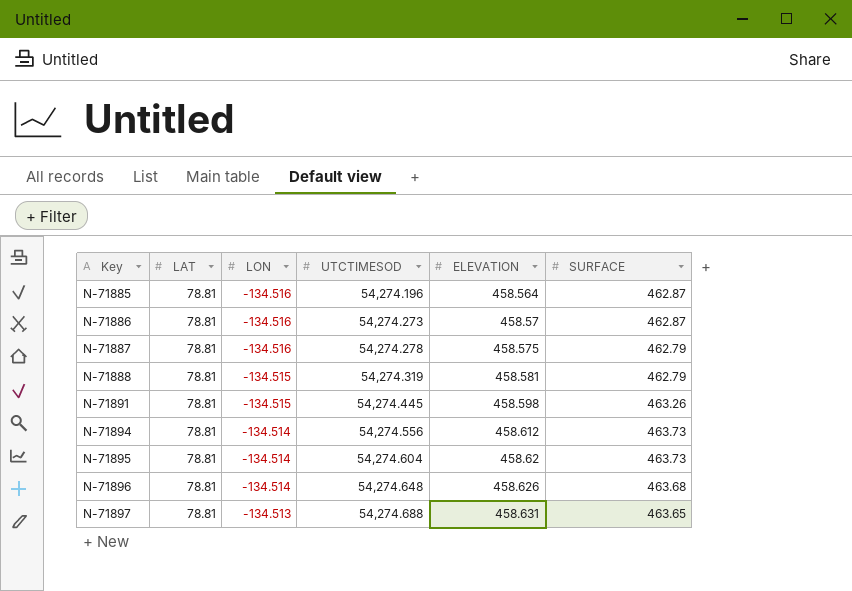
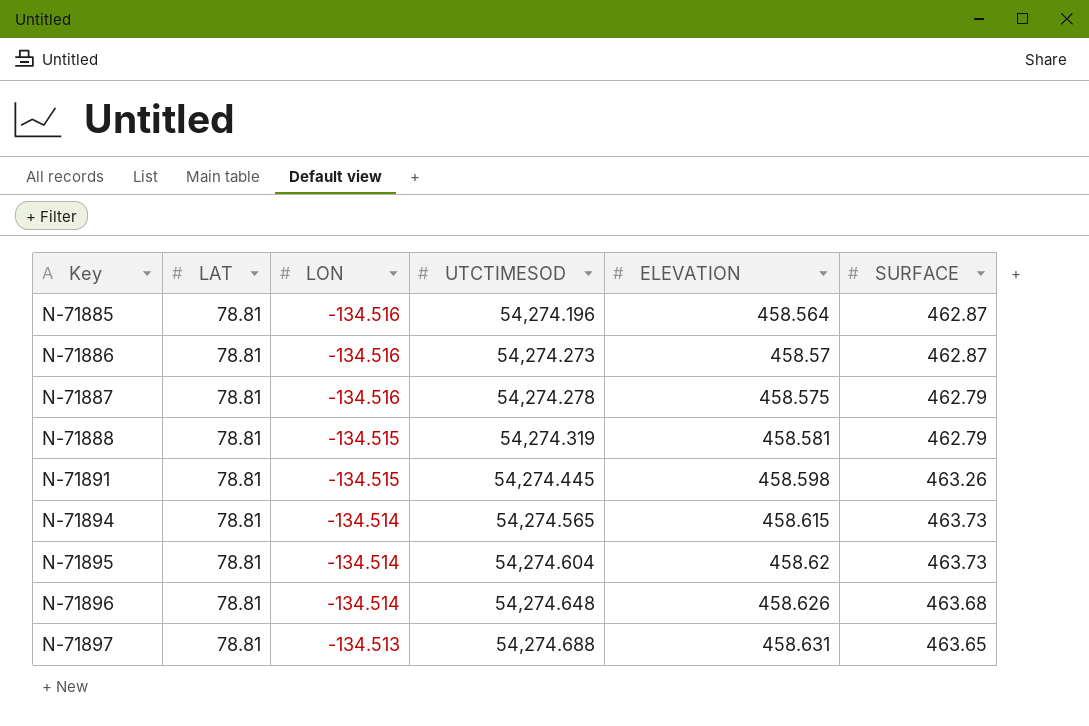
N-71894 | UTCTIMESOD: 54,274.556 -> 54,274.565
N-71894 | ELEVATION: 458.612 -> 458.615

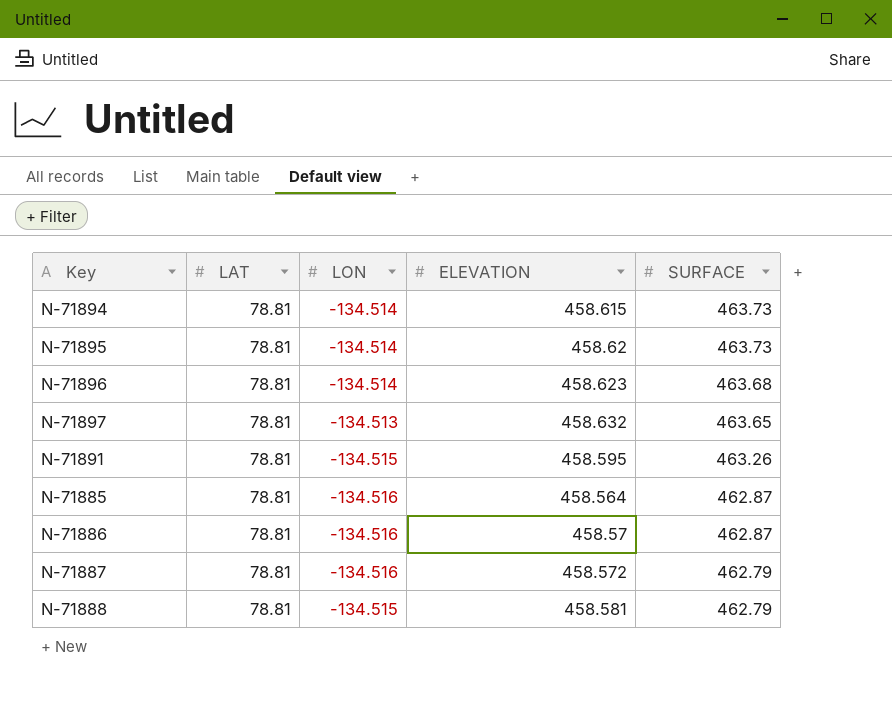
row order: Key ascending -> SURFACE descending
column UTCTIMESOD | position: 4 -> none
N-71896 | ELEVATION: 458.626 -> 458.623
N-71897 | ELEVATION: 458.631 -> 458.632
N-71891 | ELEVATION: 458.598 -> 458.595
N-71887 | ELEVATION: 458.575 -> 458.572

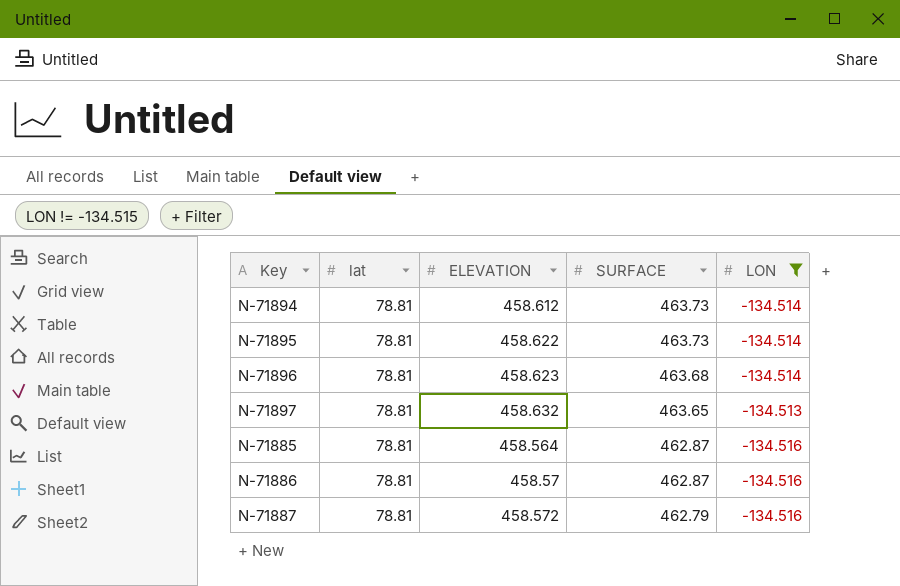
filter: none -> LON != -134.515
column name: LAT -> lat
column LON | position: 3 -> 5
N-71894 | ELEVATION: 458.615 -> 458.612
N-71895 | ELEVATION: 458.62 -> 458.622

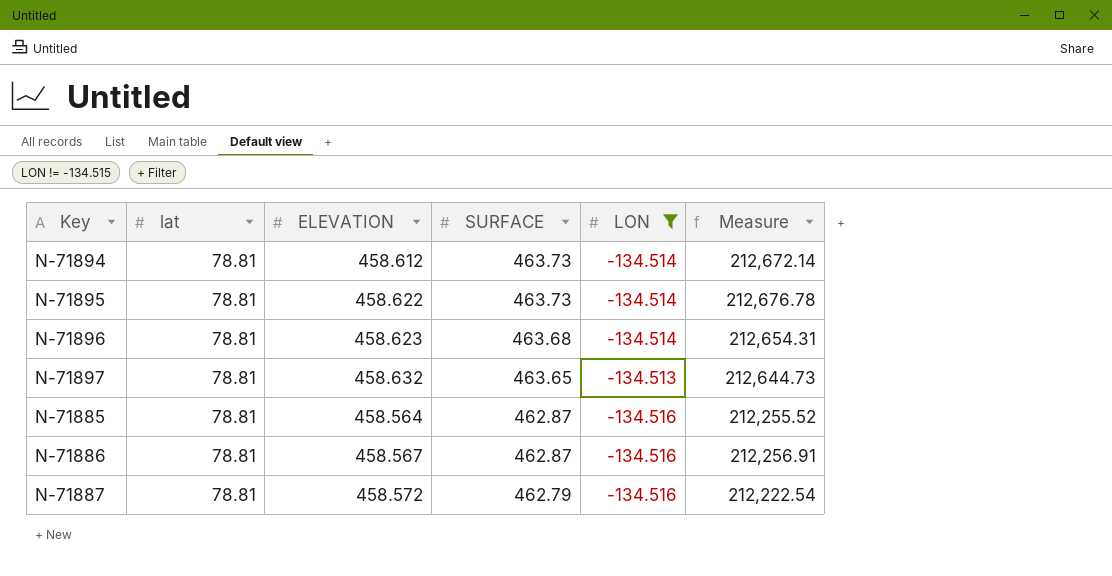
column Measure | formula: none -> [ELEVATION] * [SURFACE]
N-71886 | ELEVATION: 458.57 -> 458.567

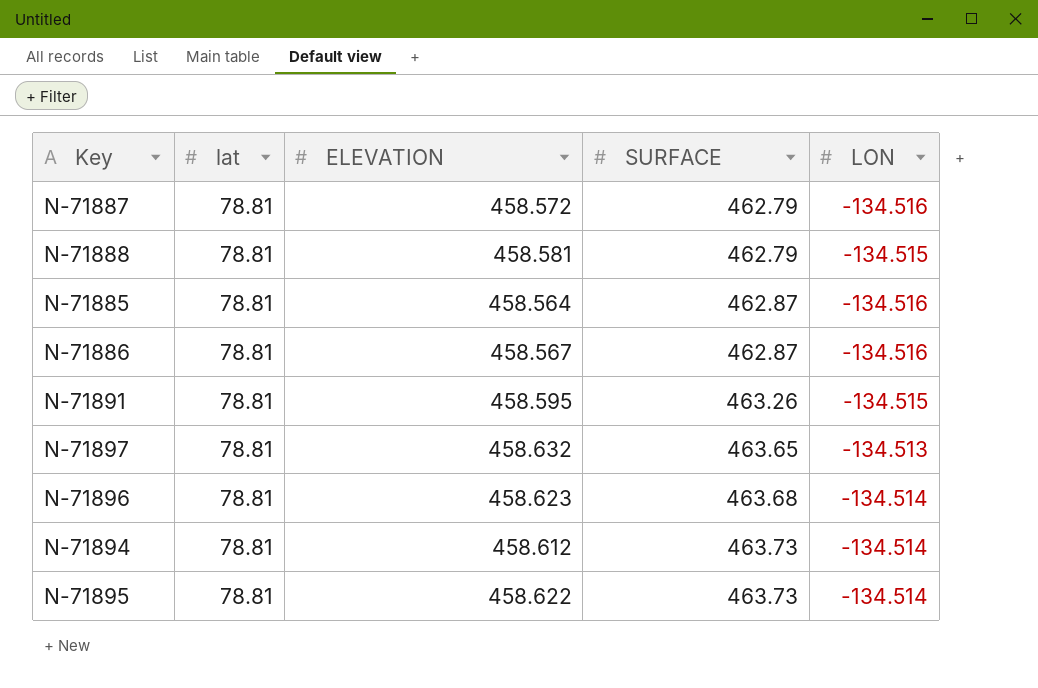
filter: LON != -134.515 -> none
row order: SURFACE descending -> SURFACE ascending
column Measure | formula: [ELEVATION] * [SURFACE] -> none

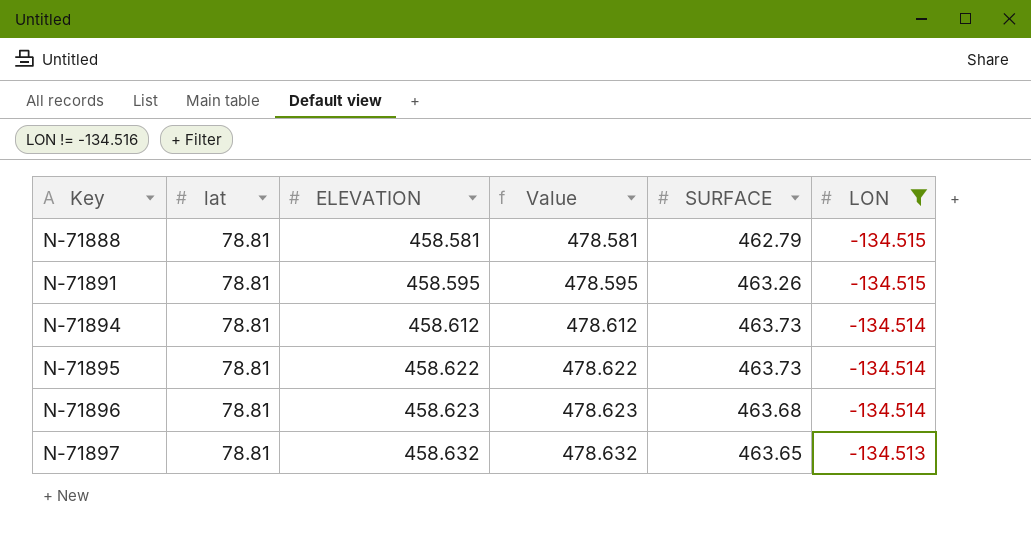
filter: none -> LON != -134.516
row order: SURFACE ascending -> Key ascending
column Value | formula: none -> [ELEVATION] + 20

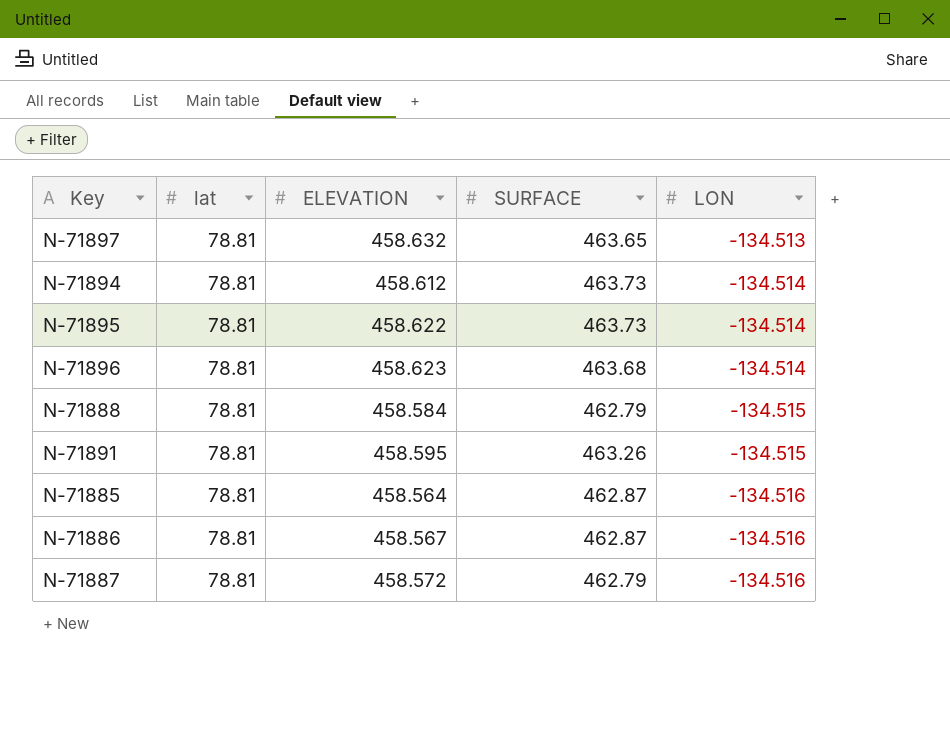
filter: LON != -134.516 -> none
row order: Key ascending -> LON descending
column Value | formula: [ELEVATION] + 20 -> none
N-71888 | ELEVATION: 458.581 -> 458.584

